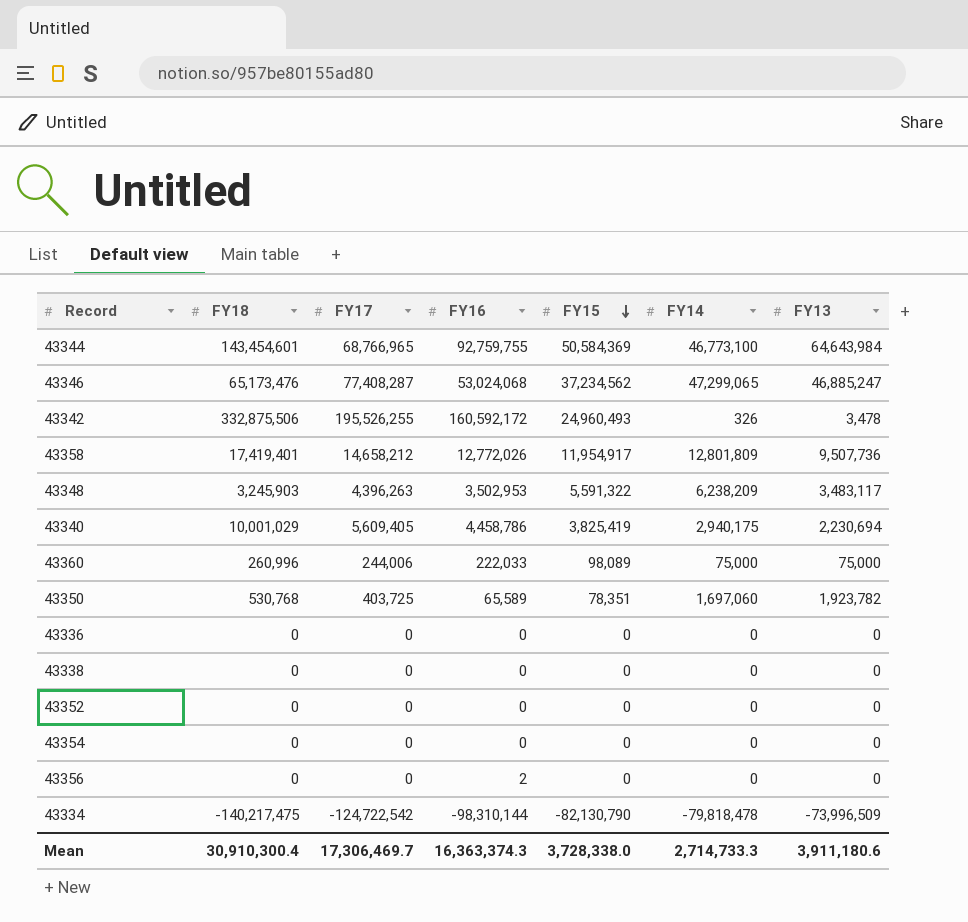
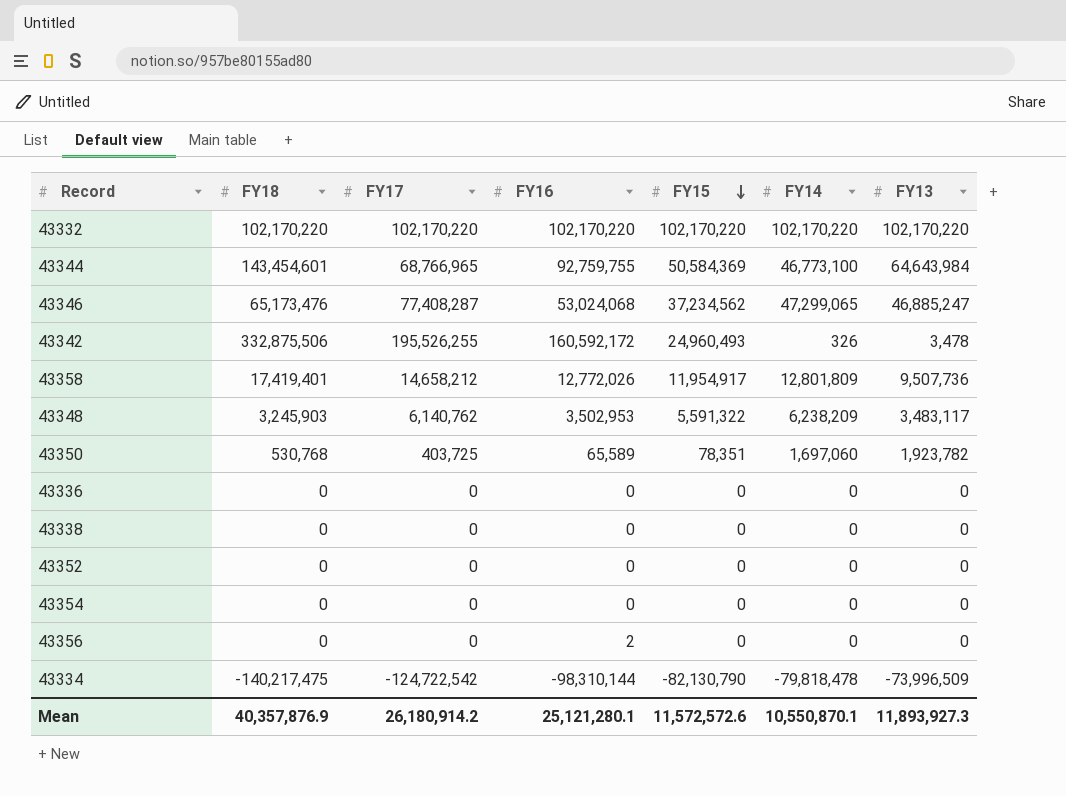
row 43340: 10,001,029 | 5,609,405 | 4,458,786 | 3,825,419 | 2,940,175 | 2,230,694 -> none
row 43360: 260,996 | 244,006 | 222,033 | 98,089 | 75,000 | 75,000 -> none
row 43332: none -> 102,170,220 | 102,170,220 | 102,170,220 | 102,170,220 | 102,170,220 | 102,170,220
43348 | FY17: 4,396,263 -> 6,140,762
Mean | FY18: 30,910,300.4 -> 40,357,876.9
Mean | FY17: 17,306,469.7 -> 26,180,914.2
Mean | FY16: 16,363,374.3 -> 25,121,280.1
Mean | FY15: 3,728,338.0 -> 11,572,572.6
Mean | FY14: 2,714,733.3 -> 10,550,870.1
Mean | FY13: 3,911,180.6 -> 11,893,927.3

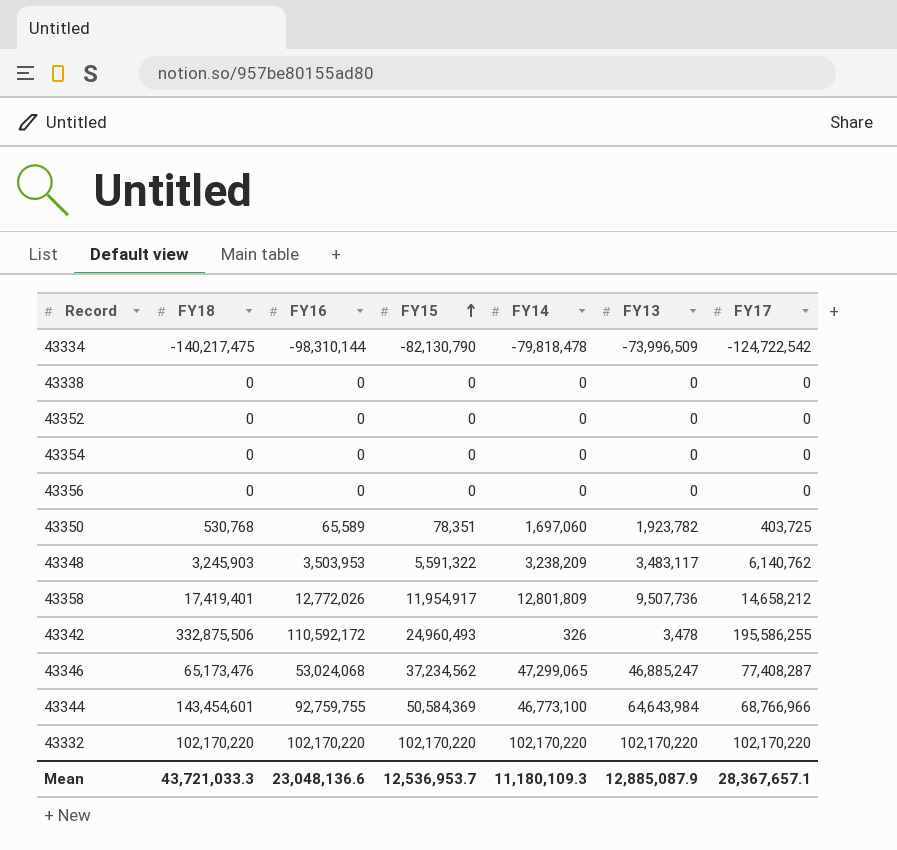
row order: FY15 descending -> FY15 ascending
column FY17 | position: 3 -> 7
row 43336: 0 | 0 | 0 | 0 | 0 | 0 -> none
43356 | FY16: 2 -> 0
43348 | FY16: 3,502,953 -> 3,503,953
43348 | FY14: 6,238,209 -> 3,238,209
43342 | FY16: 160,592,172 -> 110,592,172
43342 | FY17: 195,526,255 -> 195,586,255
43344 | FY17: 68,766,965 -> 68,766,966
Mean | FY18: 40,357,876.9 -> 43,721,033.3
Mean | FY16: 25,121,280.1 -> 23,048,136.6
Mean | FY15: 11,572,572.6 -> 12,536,953.7
Mean | FY14: 10,550,870.1 -> 11,180,109.3
Mean | FY13: 11,893,927.3 -> 12,885,087.9
Mean | FY17: 26,180,914.2 -> 28,367,657.1

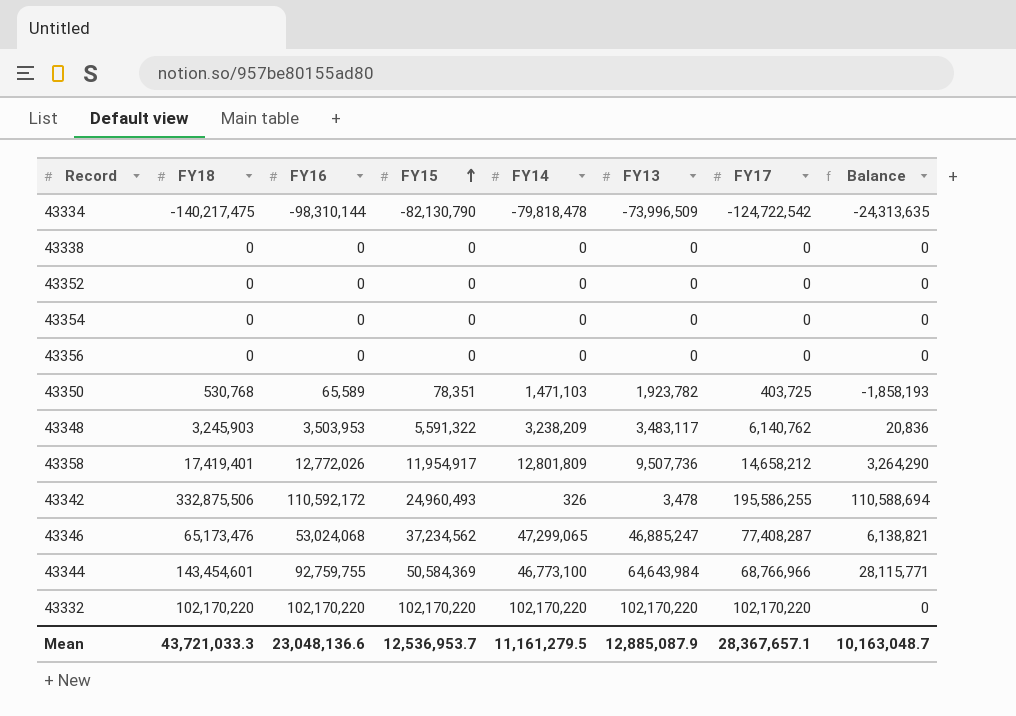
column Balance | formula: none -> [FY16] - [FY13]
43350 | FY14: 1,697,060 -> 1,471,103
Mean | FY14: 11,180,109.3 -> 11,161,279.5

